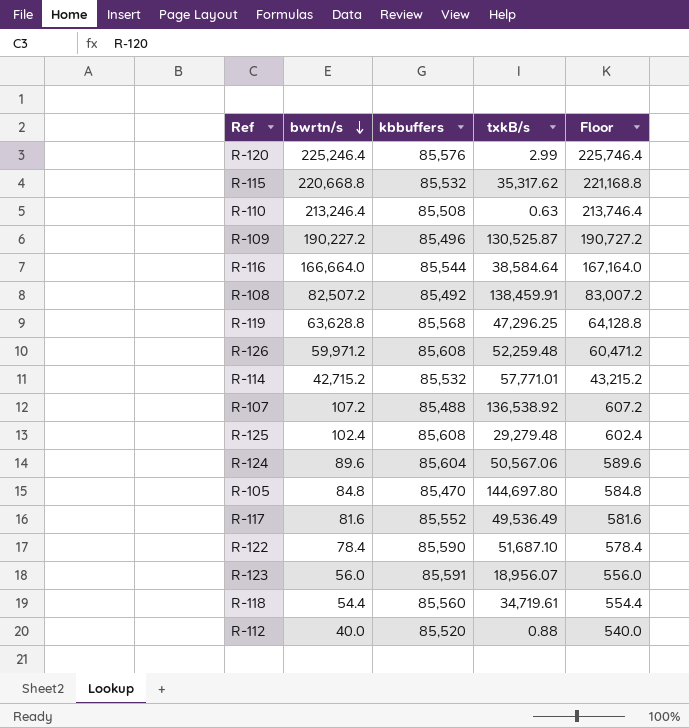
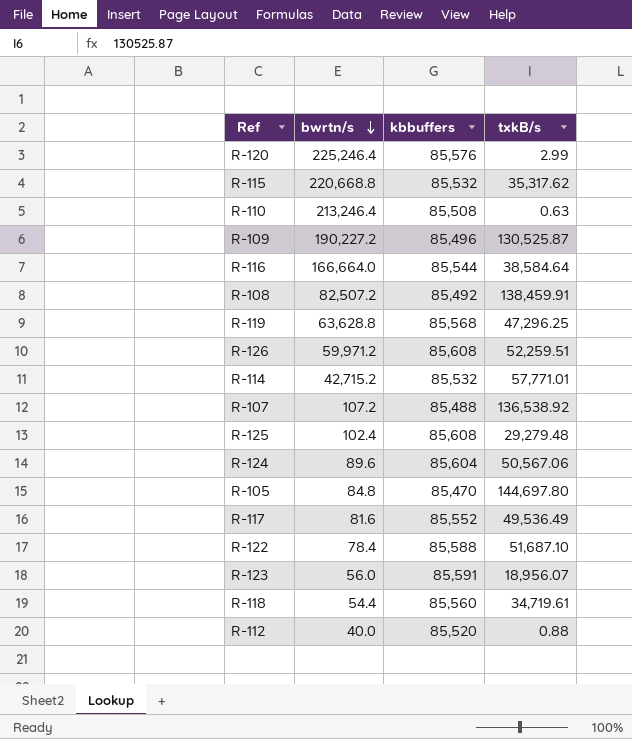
column Floor | formula: [bwrtn/s] + 500 -> none
R-126 | txkB/s: 52,259.48 -> 52,259.51
R-122 | kbbuffers: 85,590 -> 85,588

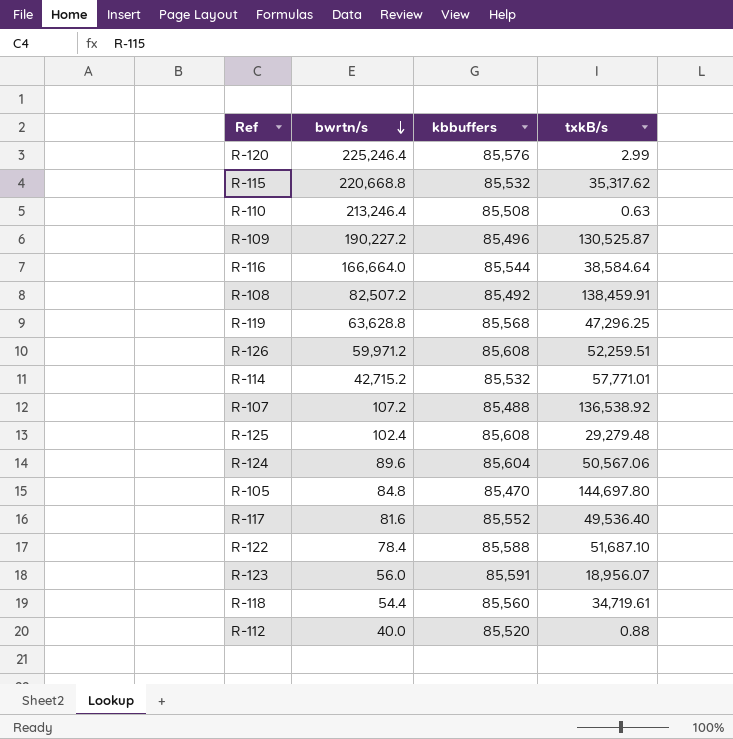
R-117 | txkB/s: 49,536.49 -> 49,536.40

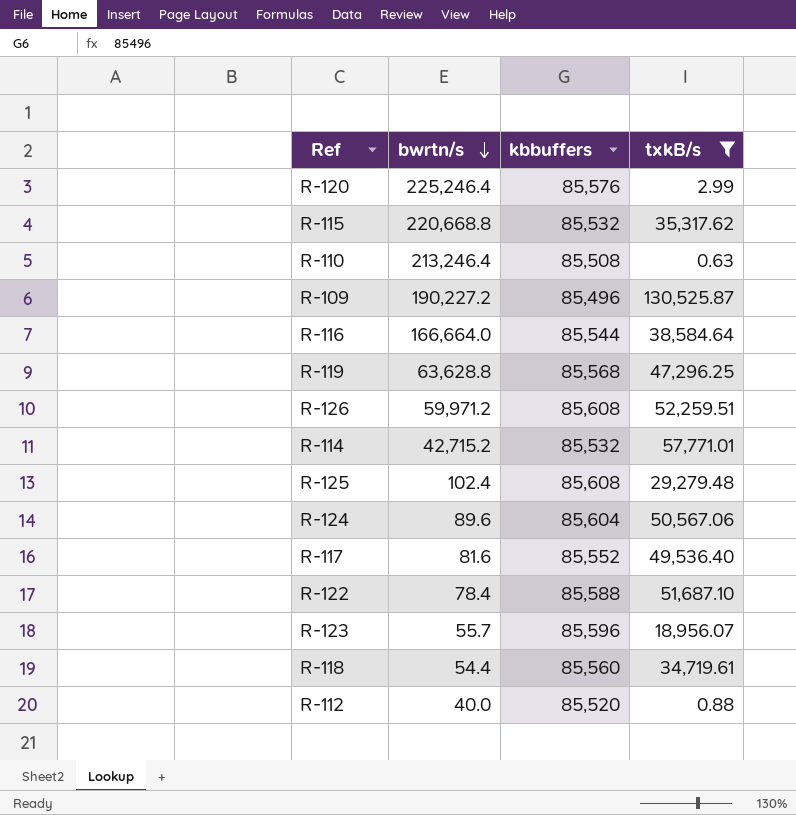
filter: none -> txkB/s <= 130,525.87
R-123 | bwrtn/s: 56.0 -> 55.7
R-123 | kbbuffers: 85,591 -> 85,596

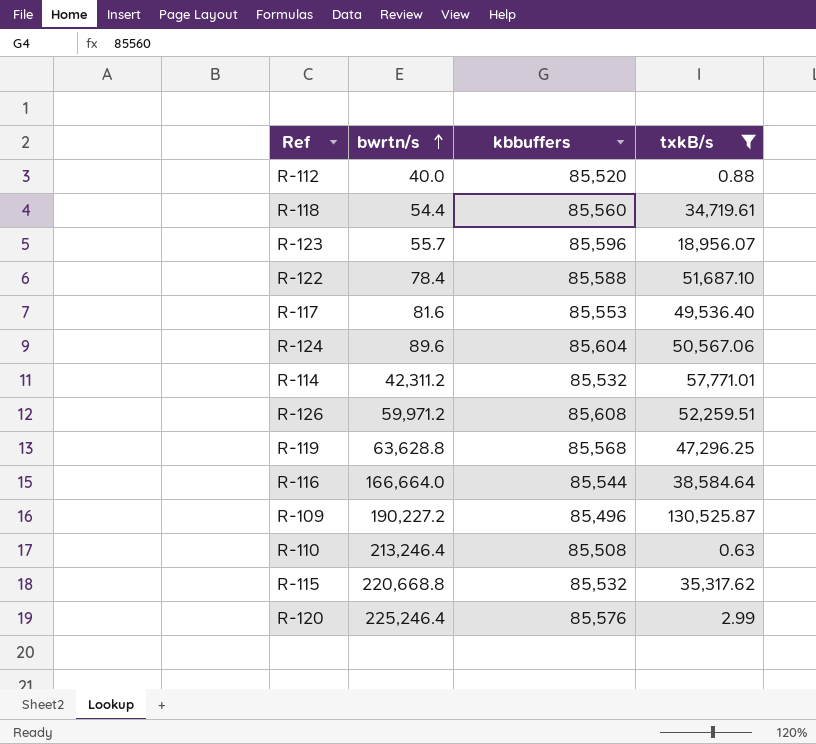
row order: bwrtn/s descending -> bwrtn/s ascending
row R-125: 102.4 | 85,608 | 29,279.48 -> none
R-117 | kbbuffers: 85,552 -> 85,553
R-114 | bwrtn/s: 42,715.2 -> 42,311.2

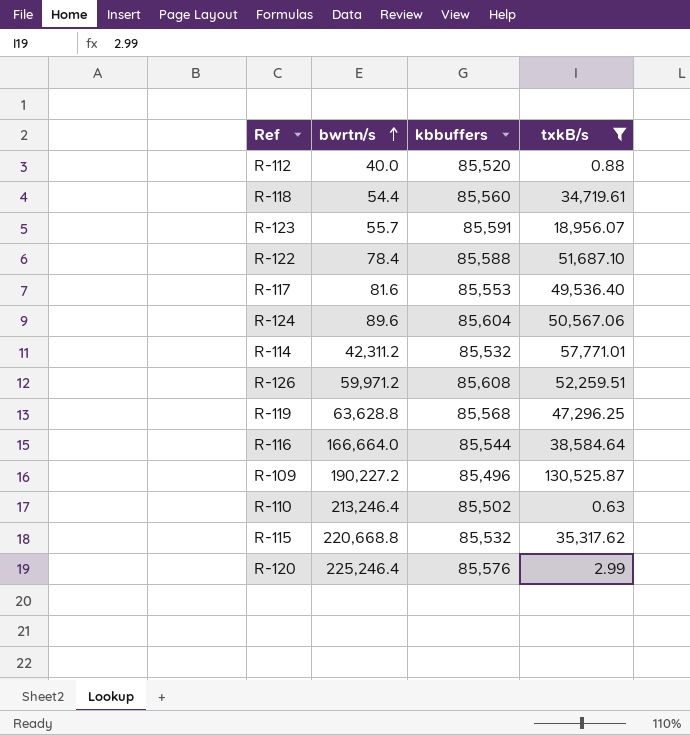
R-123 | kbbuffers: 85,596 -> 85,591
R-110 | kbbuffers: 85,508 -> 85,502

